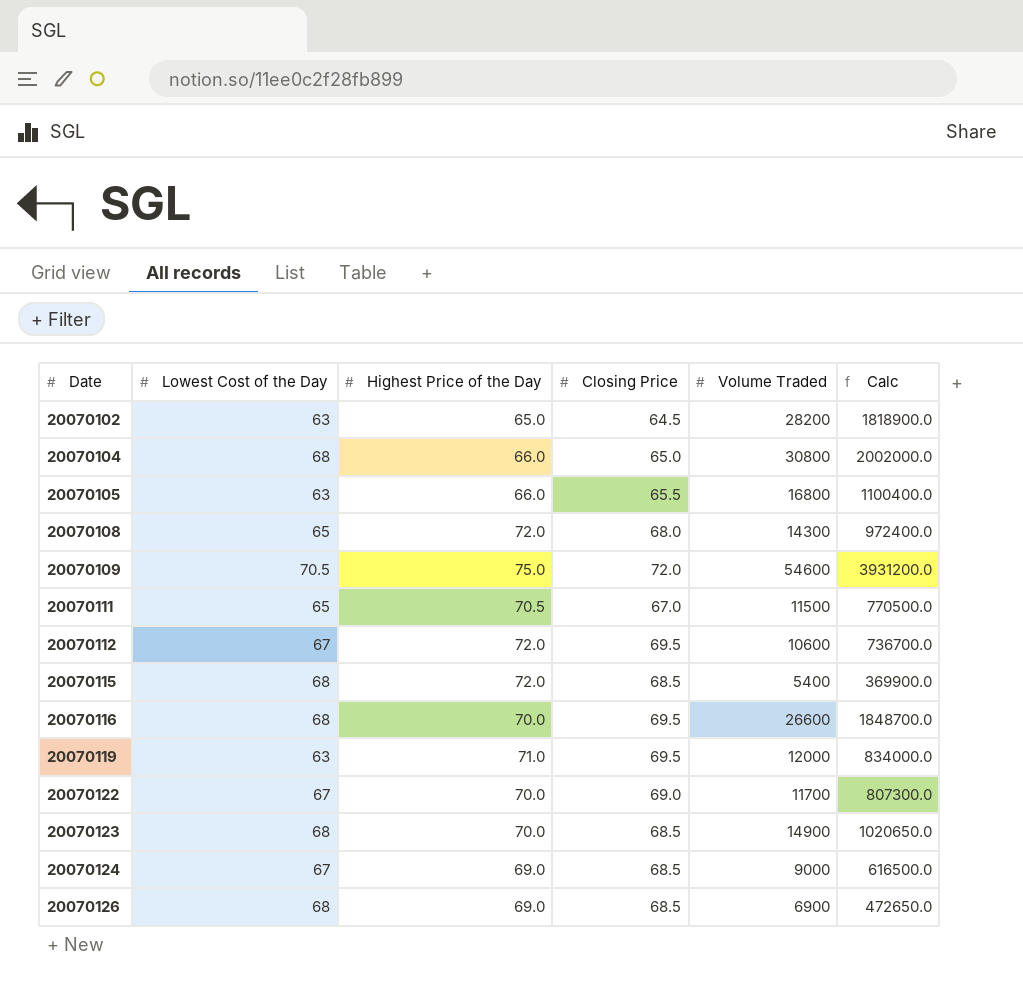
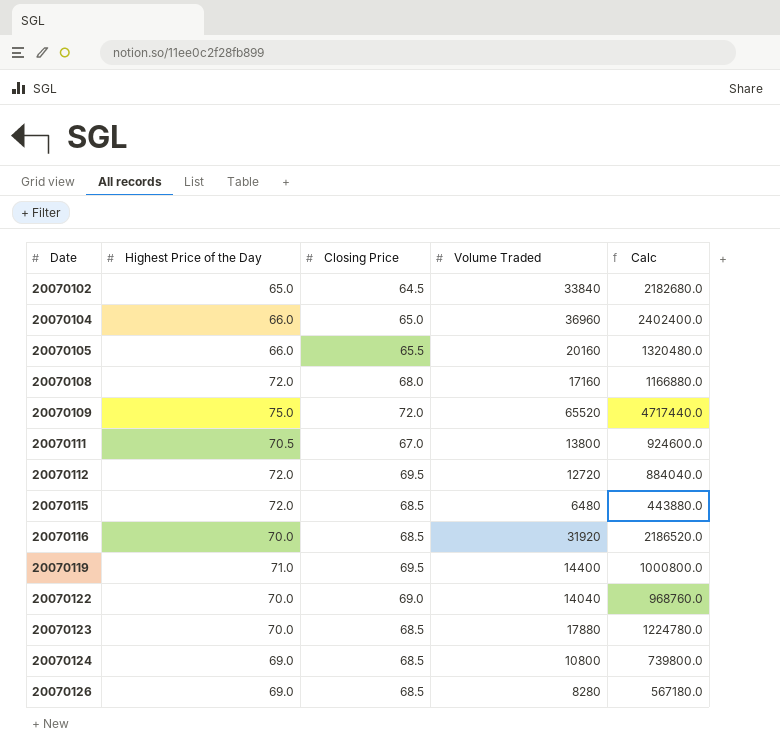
column Lowest Cost of the Day | position: 2 -> none
20070102 | Volume Traded: 28200 -> 33840
20070102 | Calc: 1818900.0 -> 2182680.0
20070104 | Volume Traded: 30800 -> 36960
20070104 | Calc: 2002000.0 -> 2402400.0
20070105 | Volume Traded: 16800 -> 20160
20070105 | Calc: 1100400.0 -> 1320480.0
20070108 | Volume Traded: 14300 -> 17160
20070108 | Calc: 972400.0 -> 1166880.0
20070109 | Volume Traded: 54600 -> 65520
20070109 | Calc: 3931200.0 -> 4717440.0
20070111 | Volume Traded: 11500 -> 13800
20070111 | Calc: 770500.0 -> 924600.0
20070112 | Volume Traded: 10600 -> 12720
20070112 | Calc: 736700.0 -> 884040.0
20070115 | Volume Traded: 5400 -> 6480
20070115 | Calc: 369900.0 -> 443880.0
20070116 | Closing Price: 69.5 -> 68.5
20070116 | Volume Traded: 26600 -> 31920
20070116 | Calc: 1848700.0 -> 2186520.0
20070119 | Volume Traded: 12000 -> 14400
20070119 | Calc: 834000.0 -> 1000800.0
20070122 | Volume Traded: 11700 -> 14040
20070122 | Calc: 807300.0 -> 968760.0
20070123 | Volume Traded: 14900 -> 17880
20070123 | Calc: 1020650.0 -> 1224780.0
20070124 | Volume Traded: 9000 -> 10800
20070124 | Calc: 616500.0 -> 739800.0
20070126 | Volume Traded: 6900 -> 8280
20070126 | Calc: 472650.0 -> 567180.0

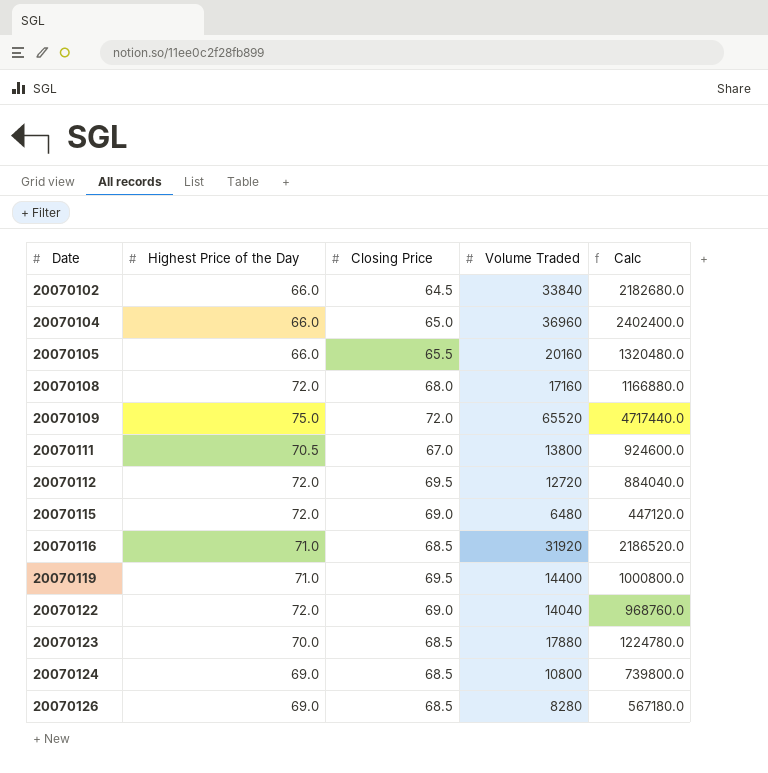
20070102 | Highest Price of the Day: 65.0 -> 66.0
20070115 | Closing Price: 68.5 -> 69.0
20070115 | Calc: 443880.0 -> 447120.0
20070116 | Highest Price of the Day: 70.0 -> 71.0
20070122 | Highest Price of the Day: 70.0 -> 72.0

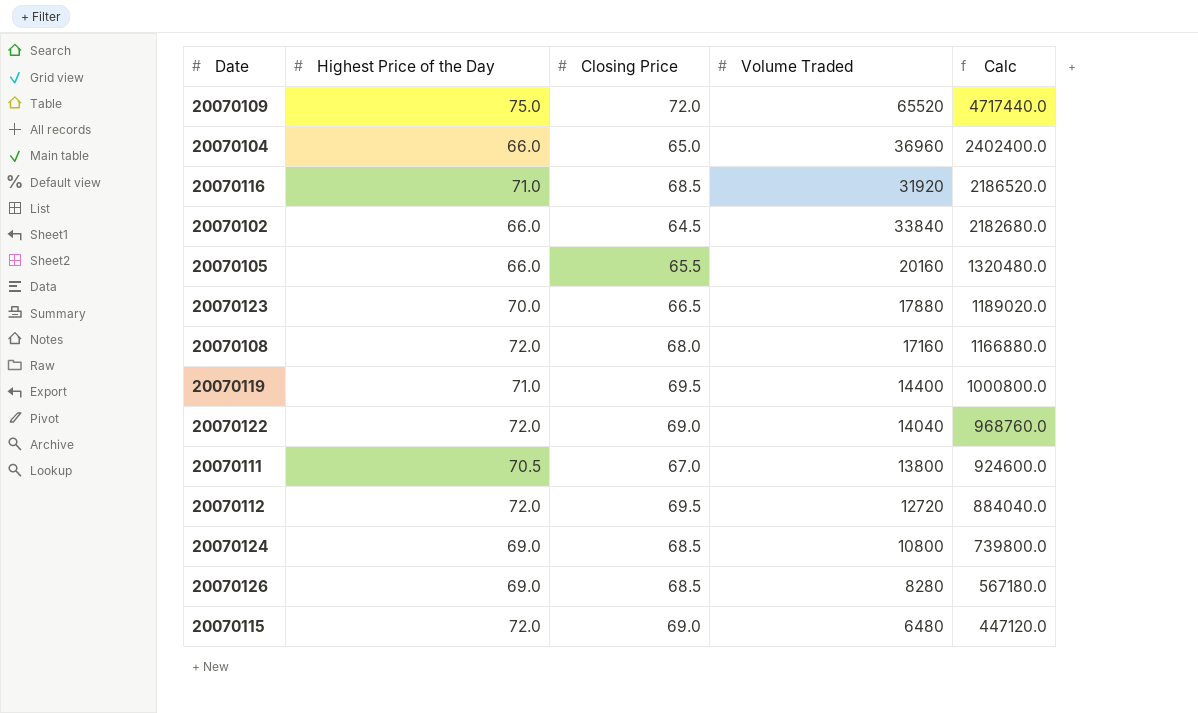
row order: Date ascending -> Calc descending
20070123 | Closing Price: 68.5 -> 66.5
20070123 | Calc: 1224780.0 -> 1189020.0

